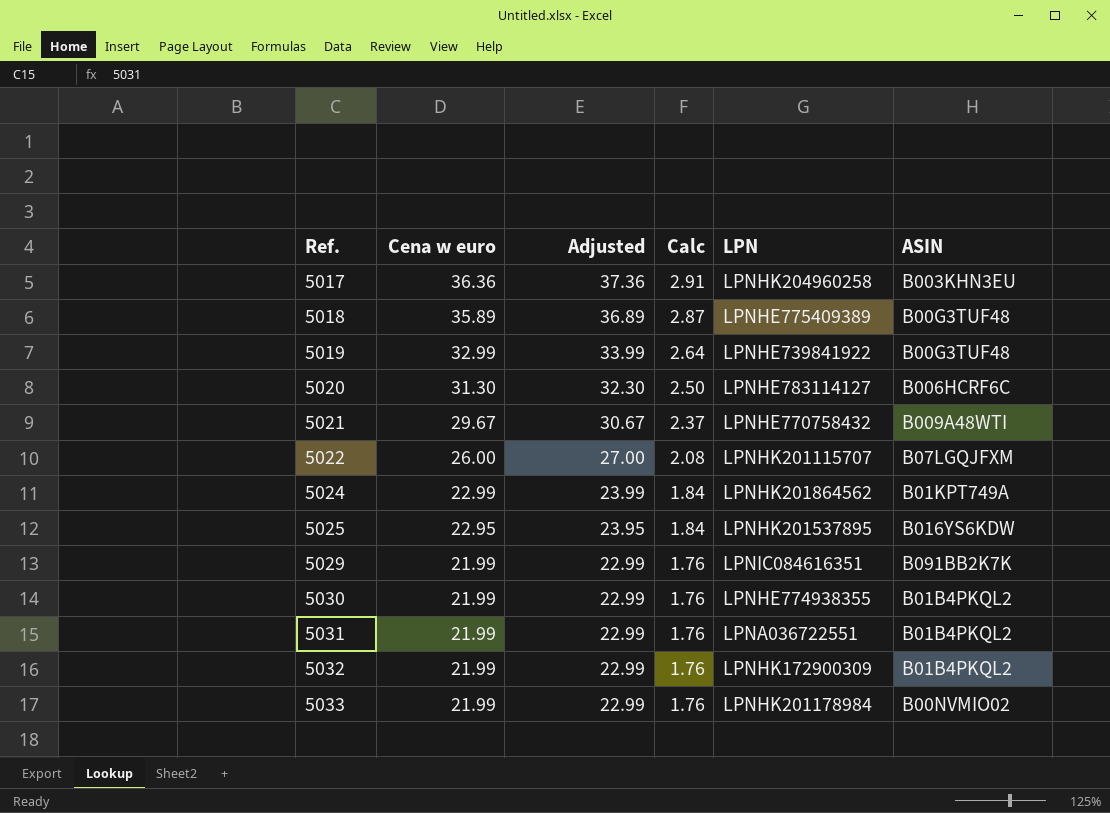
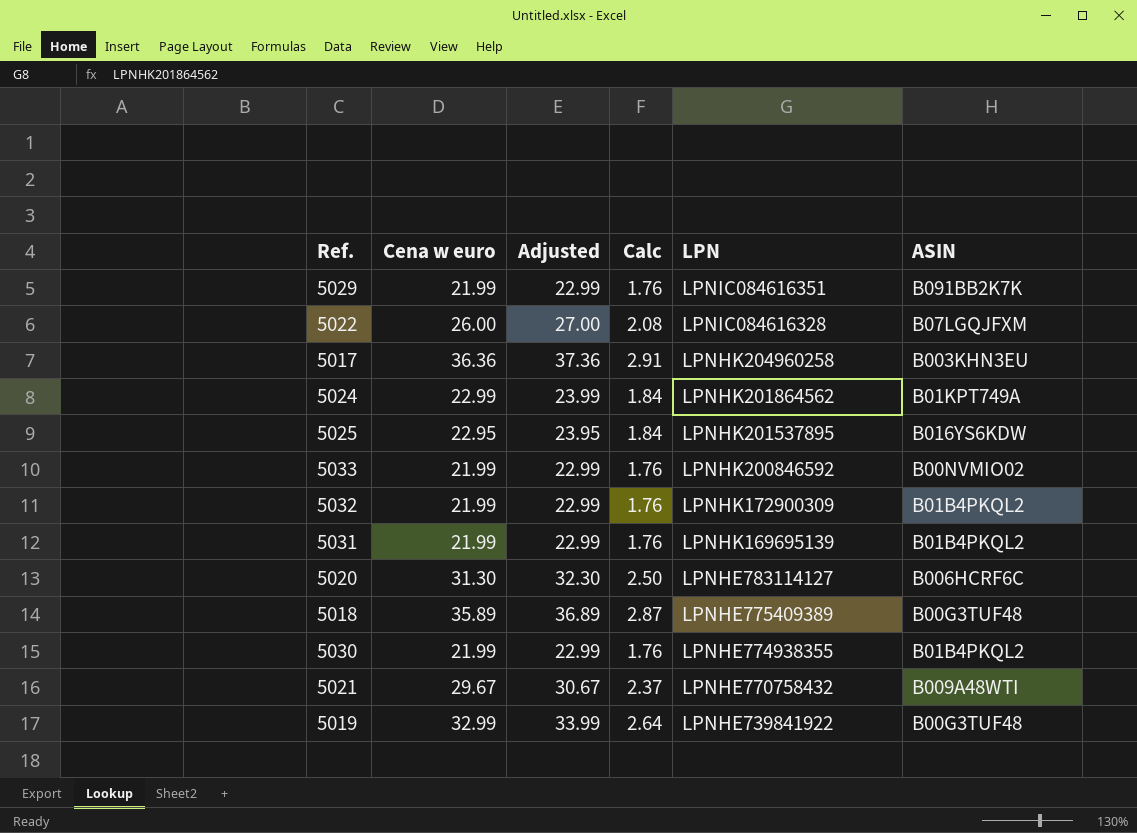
row order: Ref. ascending -> LPN descending
5022 | LPN: LPNHK201115707 -> LPNIC084616328
5033 | LPN: LPNHK201178984 -> LPNHK200846592
5031 | LPN: LPNA036722551 -> LPNHK169695139

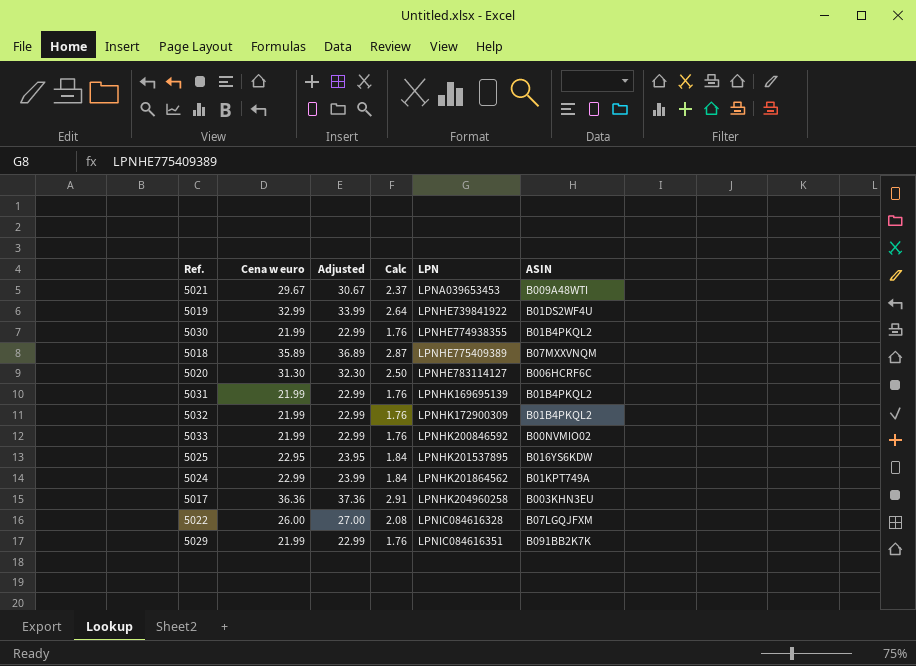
row order: LPN descending -> LPN ascending
5021 | LPN: LPNHE770758432 -> LPNA039653453
5019 | ASIN: B00G3TUF48 -> B01DS2WF4U
5018 | ASIN: B00G3TUF48 -> B07MXXVNQM

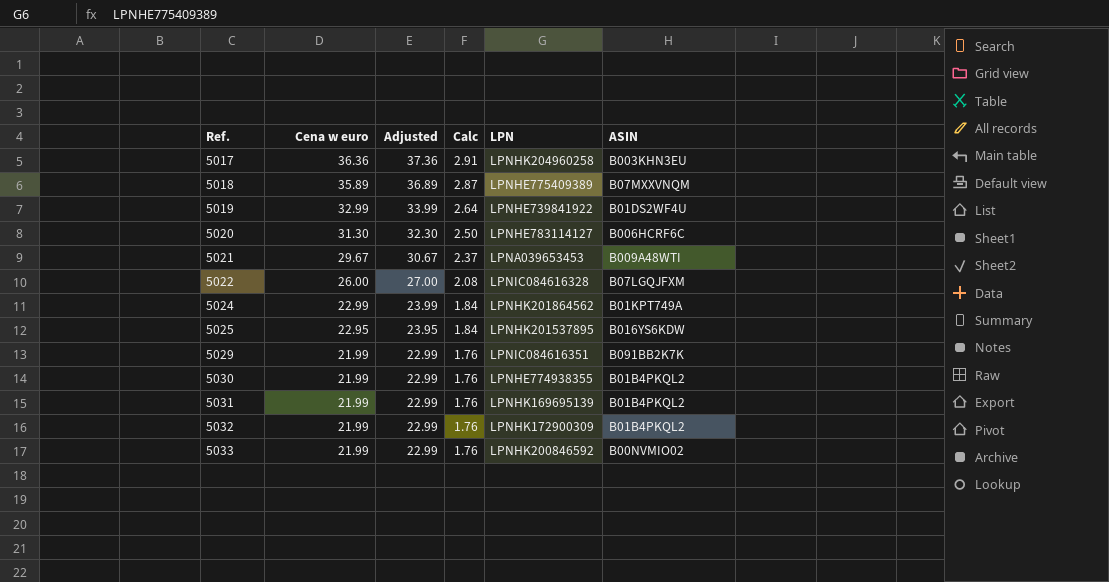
row order: LPN ascending -> Ref. ascending

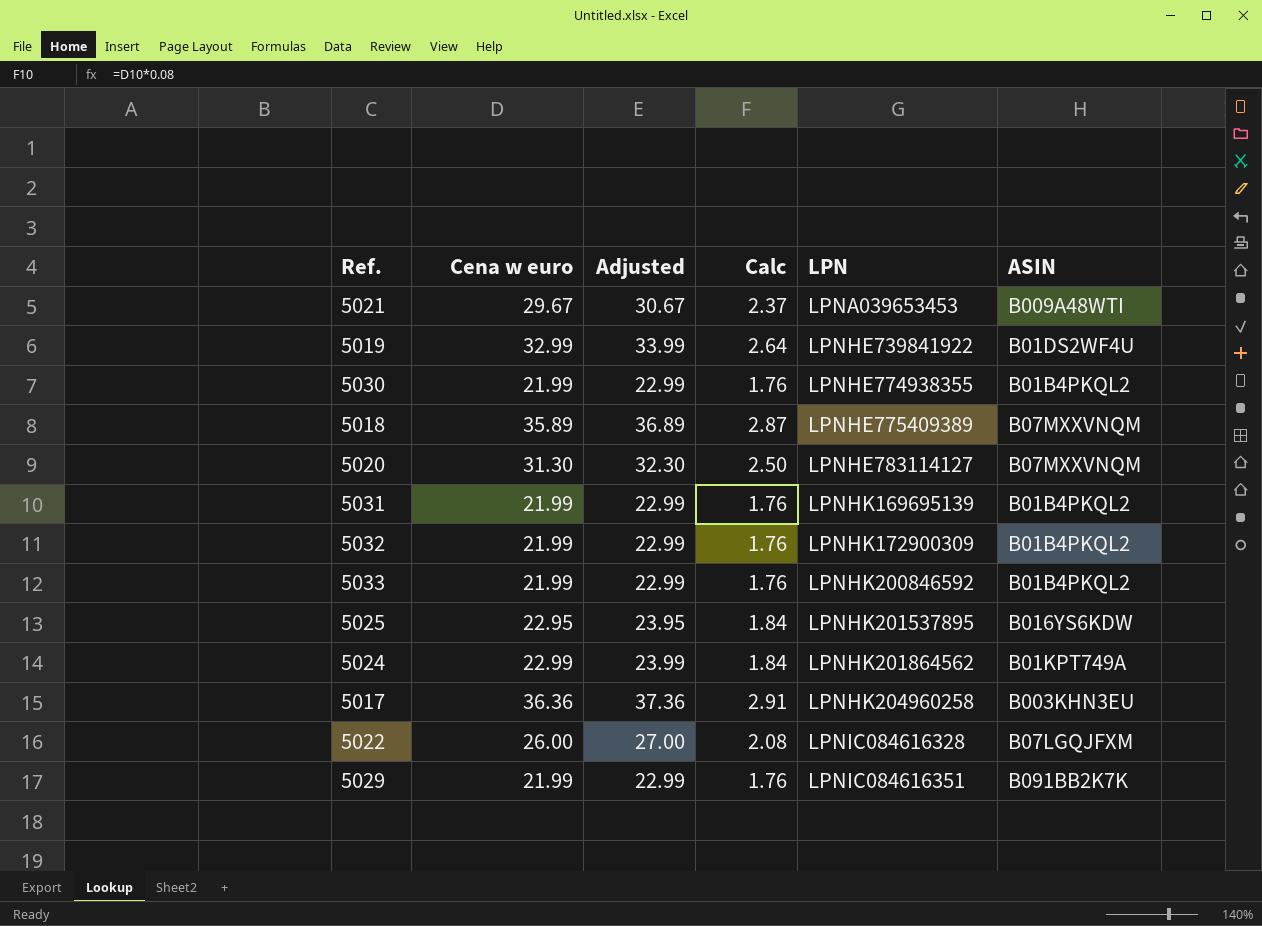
row order: Ref. ascending -> LPN ascending
5020 | ASIN: B006HCRF6C -> B07MXXVNQM
5033 | ASIN: B00NVMIO02 -> B01B4PKQL2

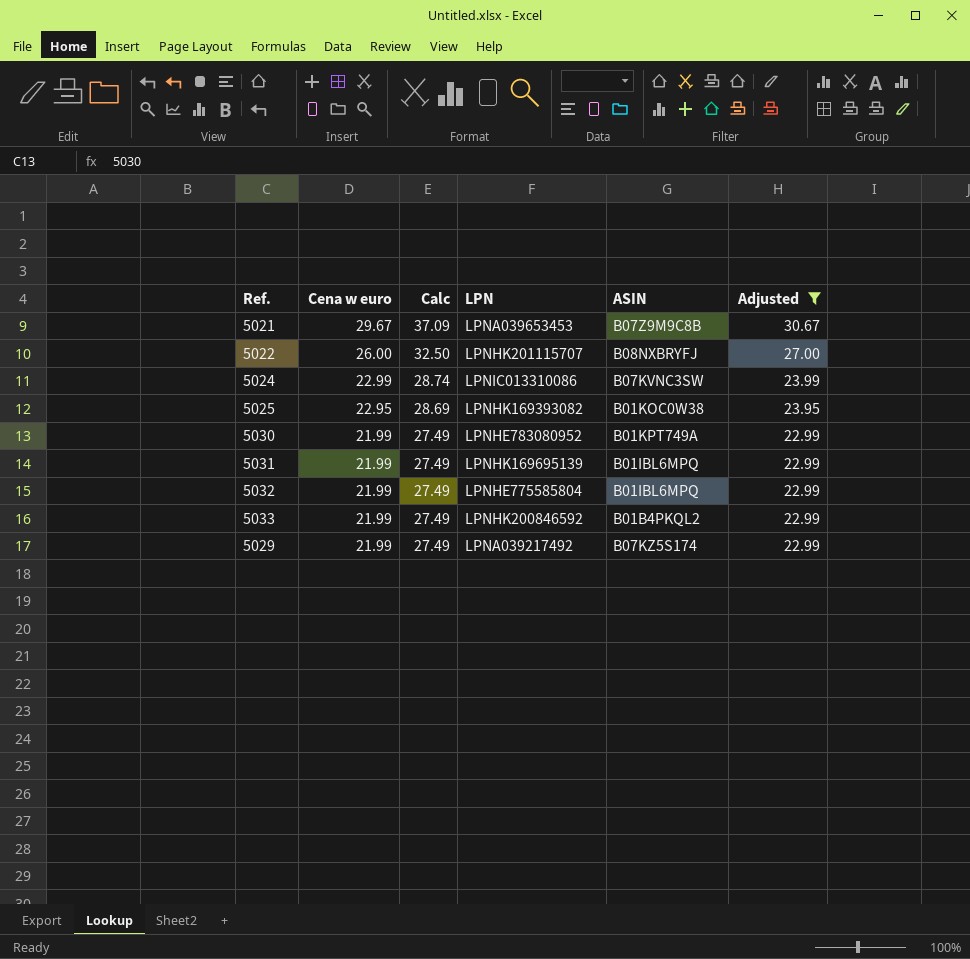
filter: none -> Adjusted <= 30.67
row order: LPN ascending -> Cena w euro descending
column Calc | formula: [Cena w euro] * 0.08 -> [Cena w euro] * 1.25
column Adjusted | position: 3 -> 6
5021 | ASIN: B009A48WTI -> B07Z9M9C8B
5022 | LPN: LPNIC084616328 -> LPNHK201115707
5022 | ASIN: B07LGQJFXM -> B08NXBRYFJ
5024 | LPN: LPNHK201864562 -> LPNIC013310086
5024 | ASIN: B01KPT749A -> B07KVNC3SW
5025 | LPN: LPNHK201537895 -> LPNHK169393082
5025 | ASIN: B016YS6KDW -> B01KOC0W38
5030 | LPN: LPNHE774938355 -> LPNHE783080952
5030 | ASIN: B01B4PKQL2 -> B01KPT749A
5031 | ASIN: B01B4PKQL2 -> B01IBL6MPQ
5032 | LPN: LPNHK172900309 -> LPNHE775585804
5032 | ASIN: B01B4PKQL2 -> B01IBL6MPQ
5029 | LPN: LPNIC084616351 -> LPNA039217492
5029 | ASIN: B091BB2K7K -> B07KZ5S174

